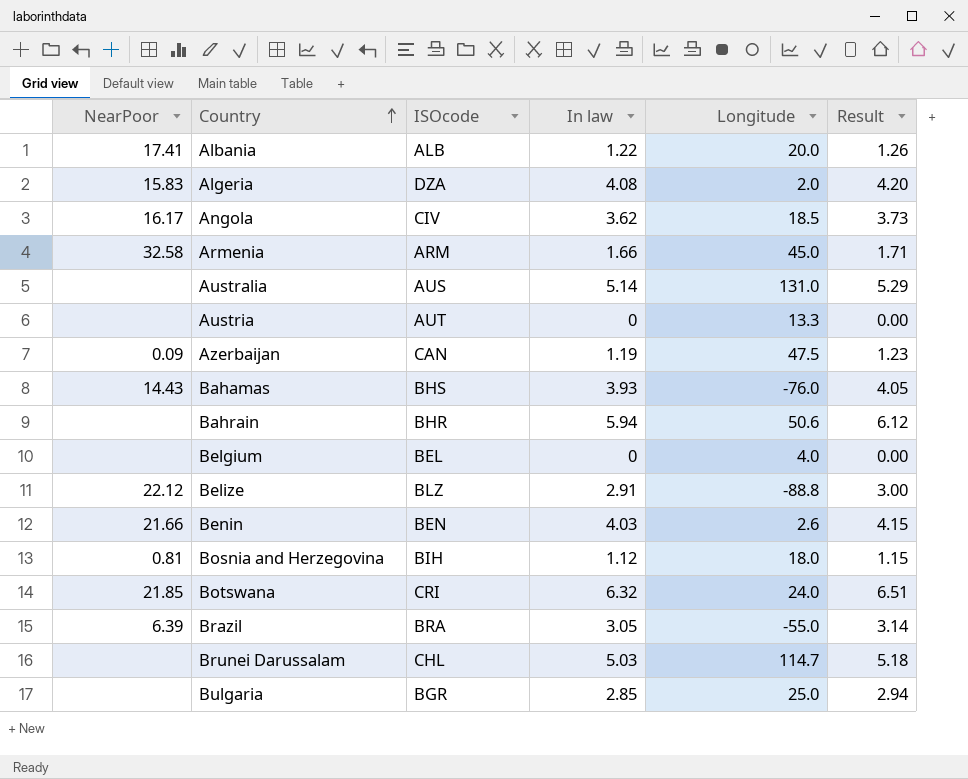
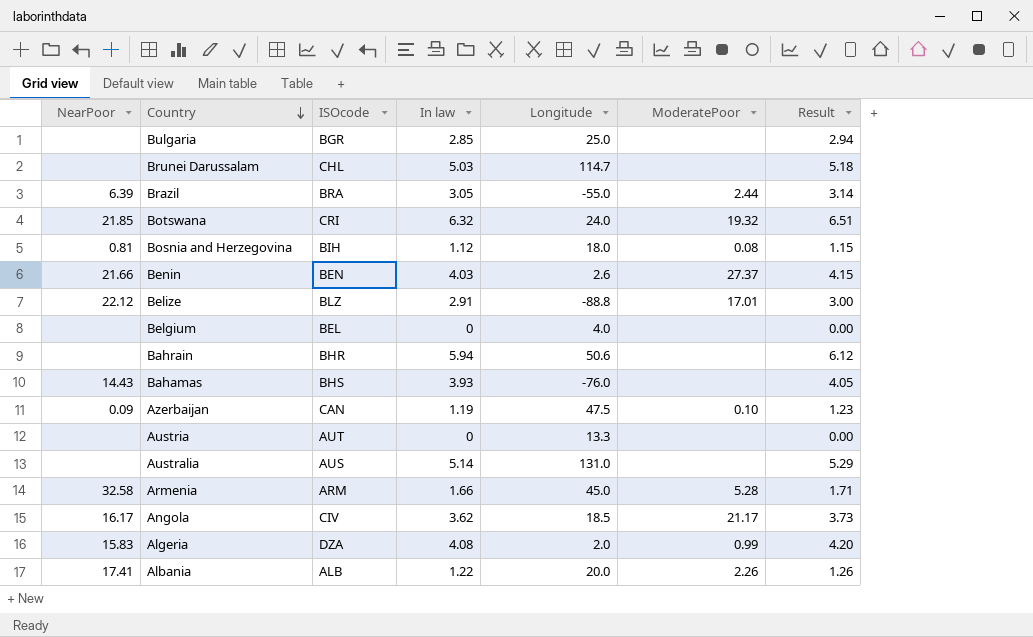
row order: Country ascending -> Country descending
column ModeratePoor | position: none -> 6

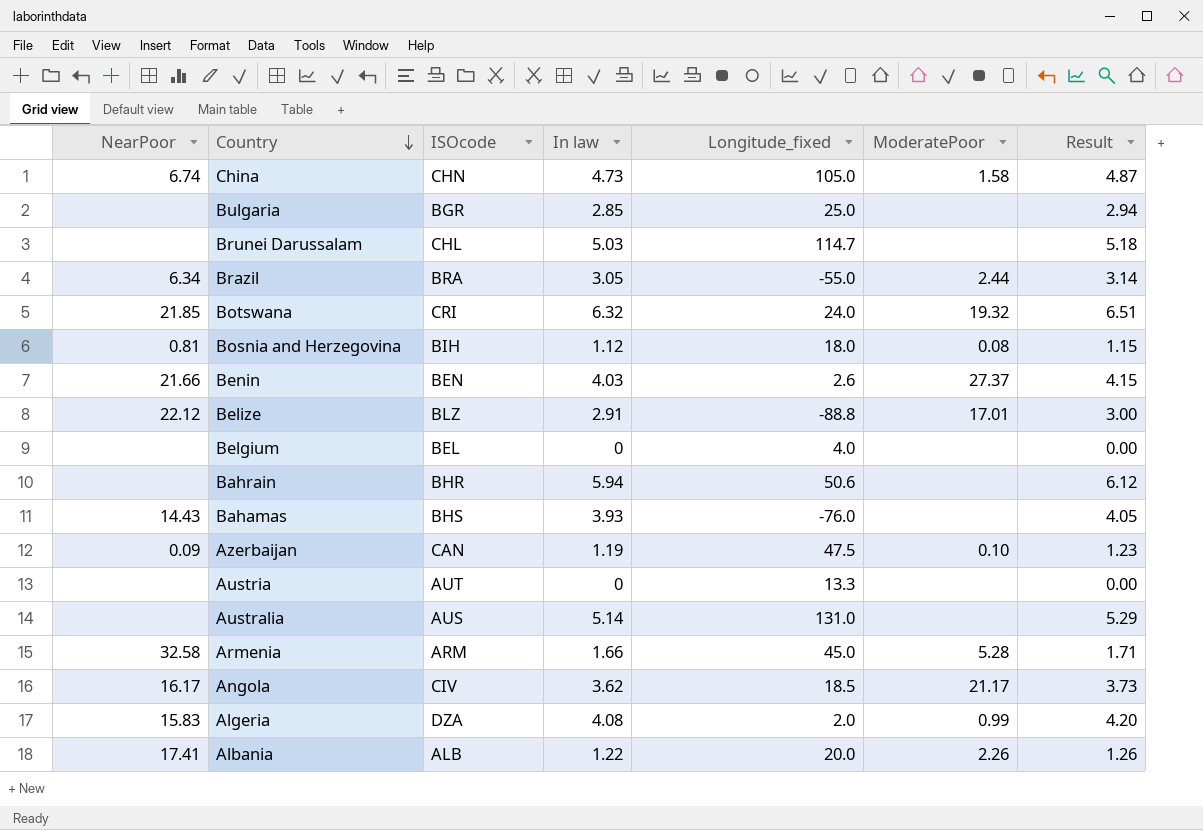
column name: Longitude -> Longitude_fixed
row China: none -> 6.74 | CHN | 4.73 | 105.0 | 1.58 | 4.87
Brazil | NearPoor: 6.39 -> 6.34

